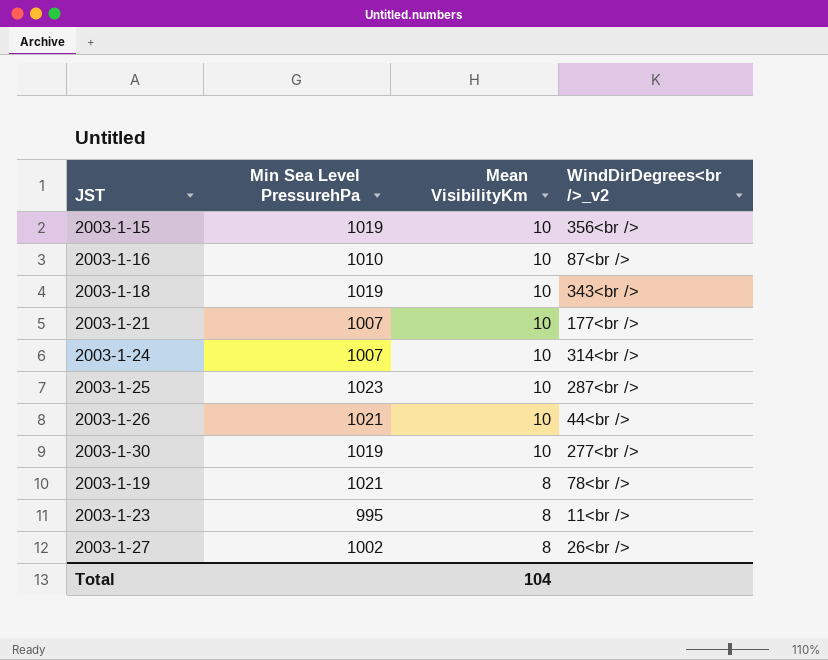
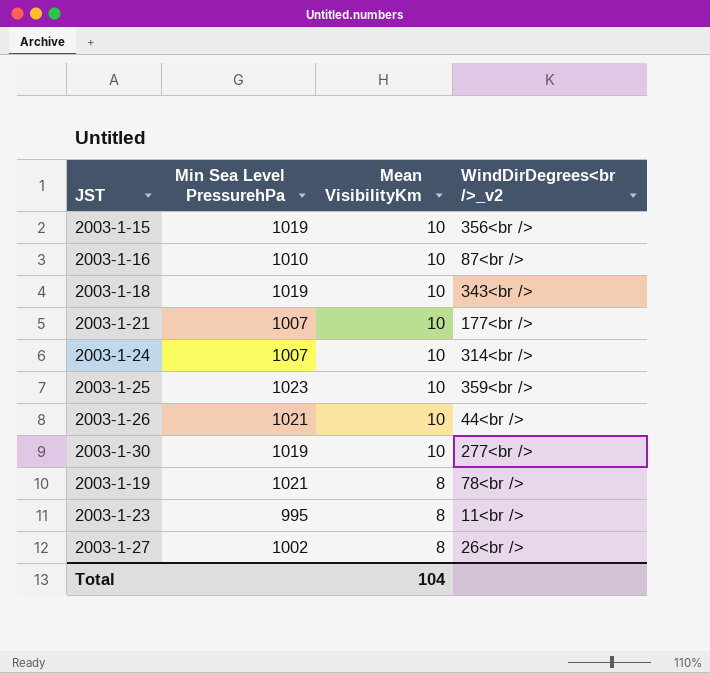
2003-1-25 | WindDirDegrees<br />_v2: 287<br /> -> 359<br />

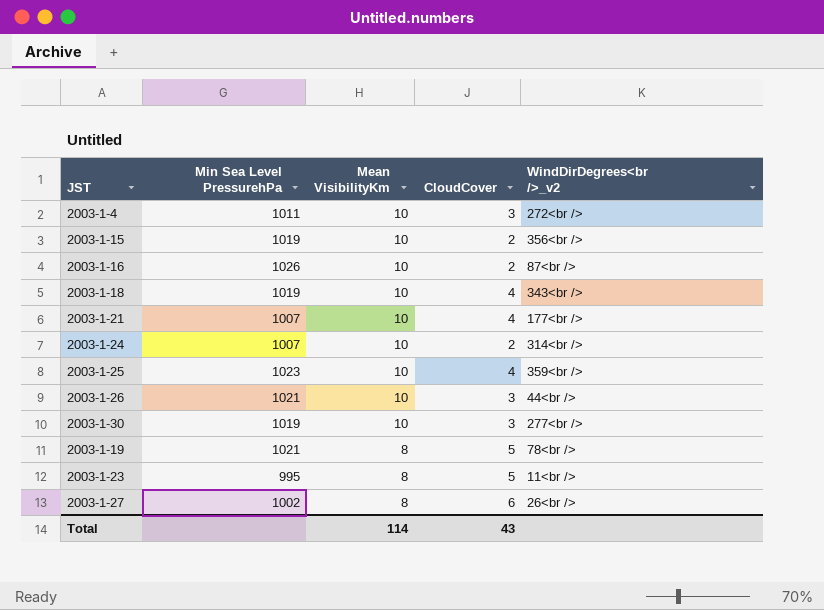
column CloudCover | position: none -> 4
row 2003-1-4: none -> 1011 | 10 | 3 | 272<br />
2003-1-16 | Min Sea Level PressurehPa: 1010 -> 1026
Total | Mean VisibilityKm: 104 -> 114

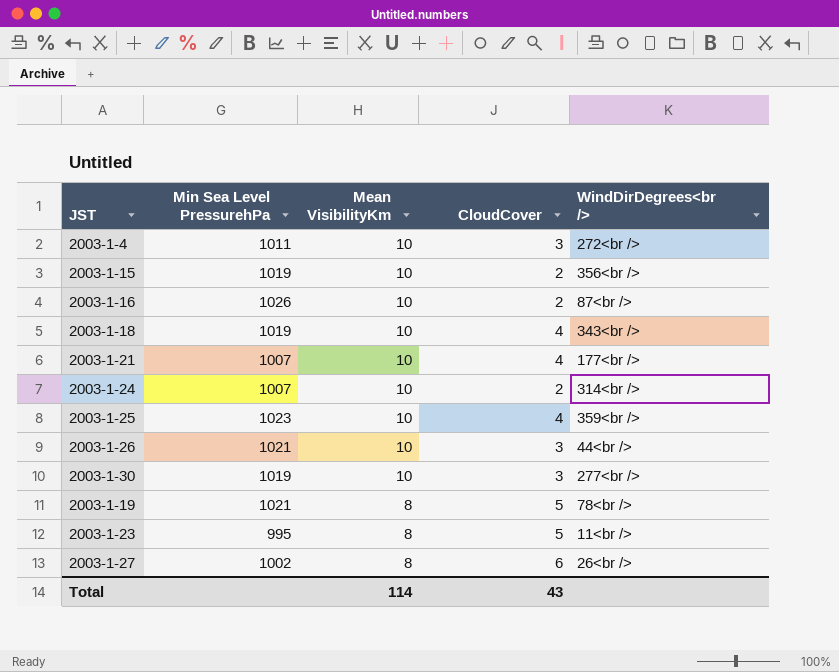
column name: WindDirDegrees<br />_v2 -> WindDirDegrees<br />

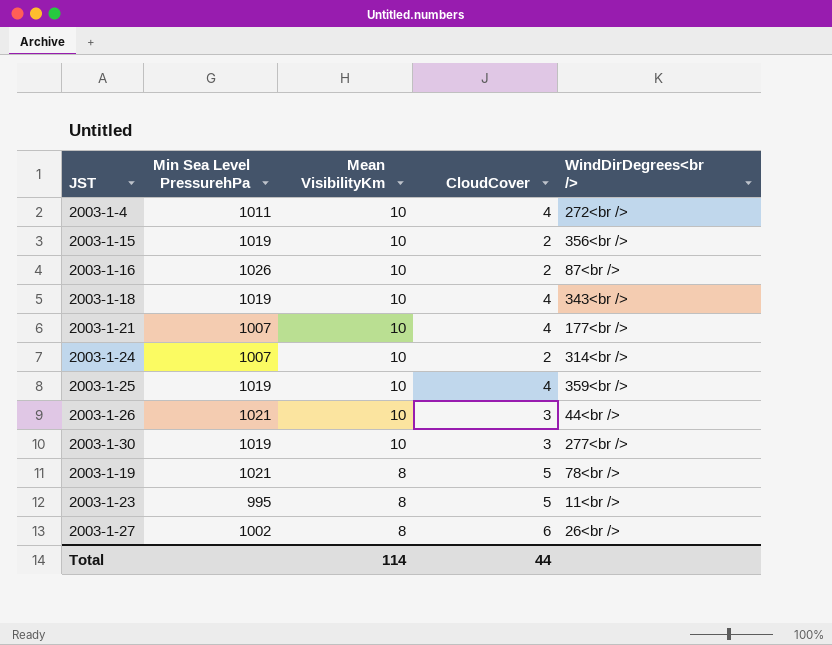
2003-1-4 | CloudCover: 3 -> 4
2003-1-25 | Min Sea Level PressurehPa: 1023 -> 1019
Total | CloudCover: 43 -> 44

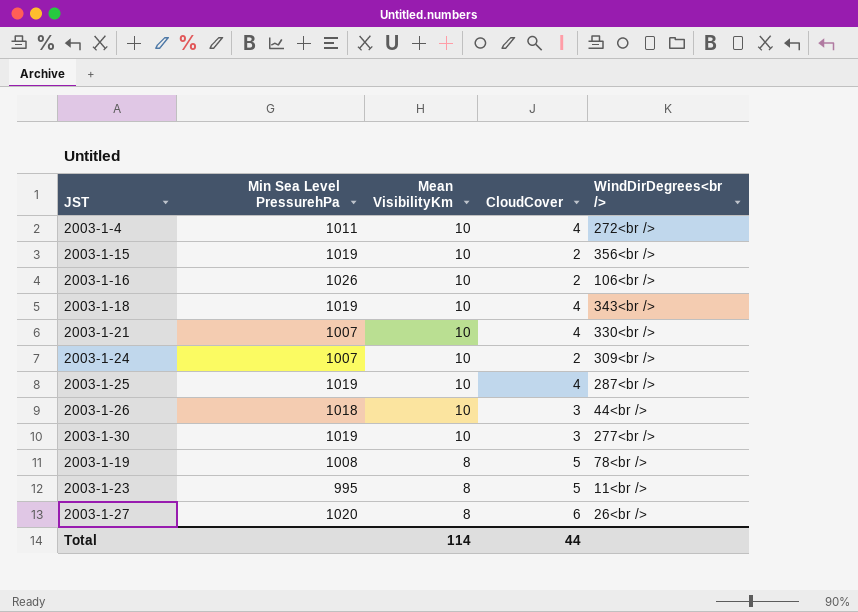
2003-1-16 | WindDirDegrees<br />: 87<br /> -> 106<br />
2003-1-21 | WindDirDegrees<br />: 177<br /> -> 330<br />
2003-1-24 | WindDirDegrees<br />: 314<br /> -> 309<br />
2003-1-25 | WindDirDegrees<br />: 359<br /> -> 287<br />
2003-1-26 | Min Sea Level PressurehPa: 1021 -> 1018
2003-1-19 | Min Sea Level PressurehPa: 1021 -> 1008
2003-1-27 | Min Sea Level PressurehPa: 1002 -> 1020

